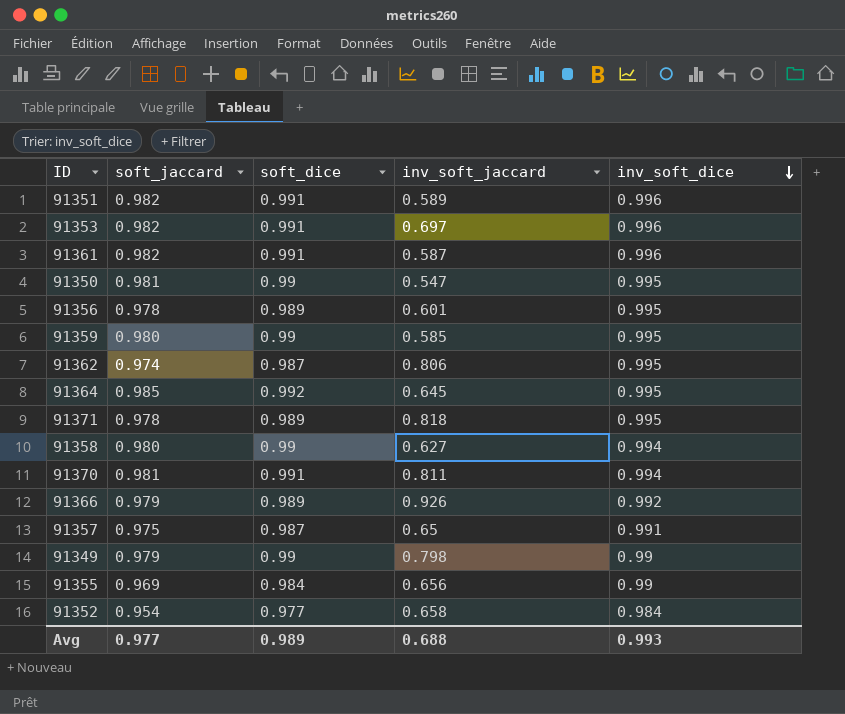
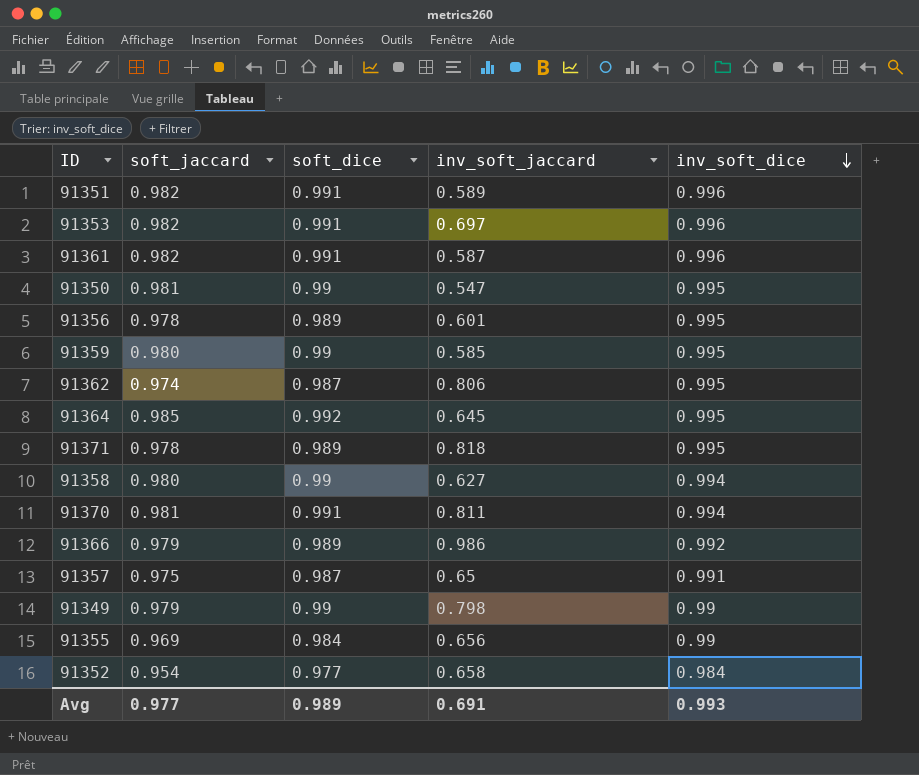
91366 | inv_soft_jaccard: 0.926 -> 0.986
Avg | inv_soft_jaccard: 0.688 -> 0.691

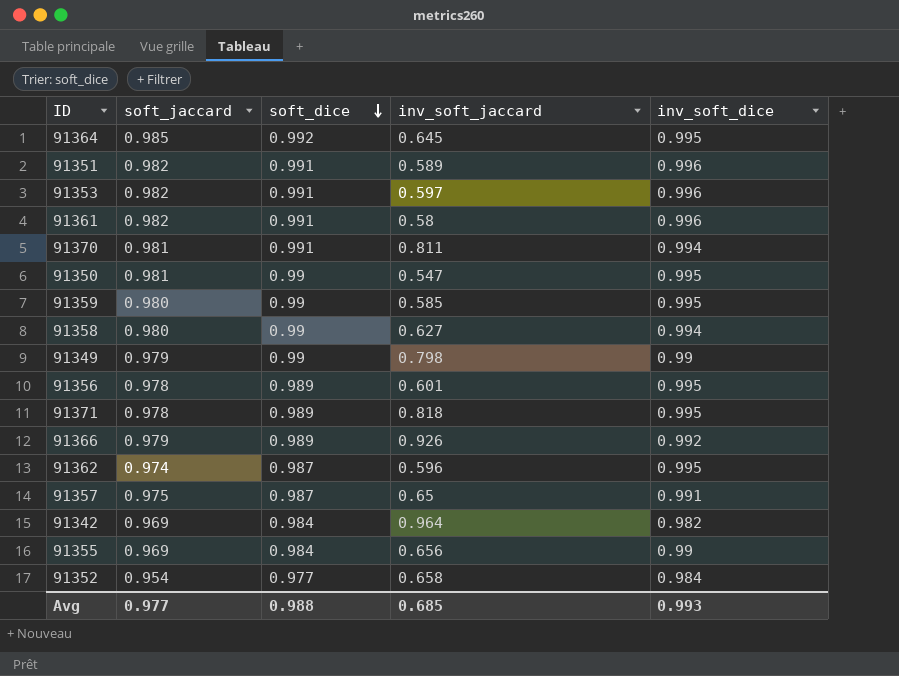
row order: inv_soft_dice descending -> soft_dice descending
91353 | inv_soft_jaccard: 0.697 -> 0.597
91361 | inv_soft_jaccard: 0.587 -> 0.58
91366 | inv_soft_jaccard: 0.986 -> 0.926
91362 | inv_soft_jaccard: 0.806 -> 0.596
row 91342: none -> 0.969 | 0.984 | 0.964 | 0.982
Avg | soft_dice: 0.989 -> 0.988
Avg | inv_soft_jaccard: 0.691 -> 0.685

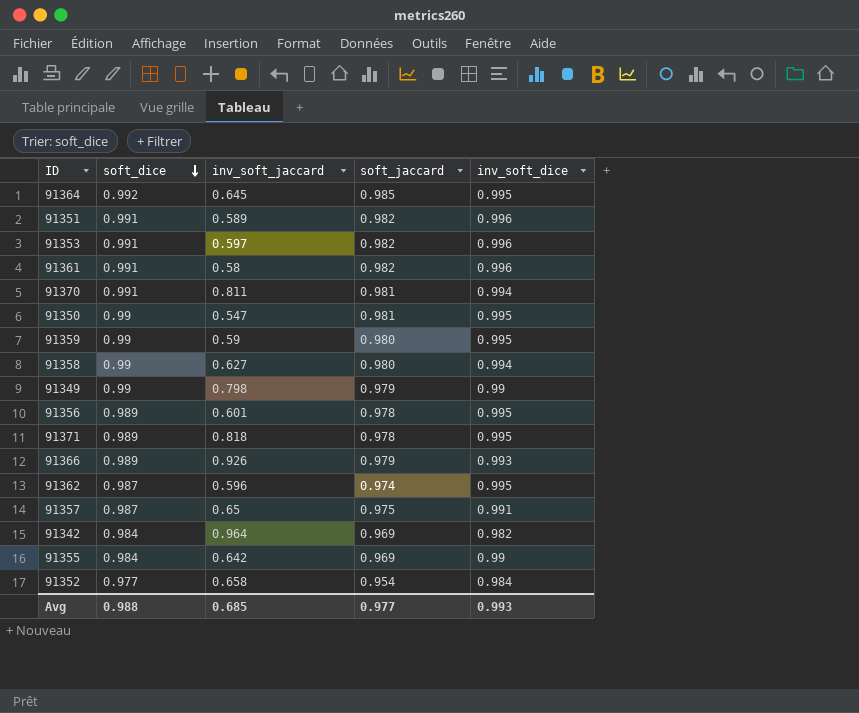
column soft_jaccard | position: 2 -> 4
91359 | inv_soft_jaccard: 0.585 -> 0.59
91366 | inv_soft_dice: 0.992 -> 0.993
91355 | inv_soft_jaccard: 0.656 -> 0.642

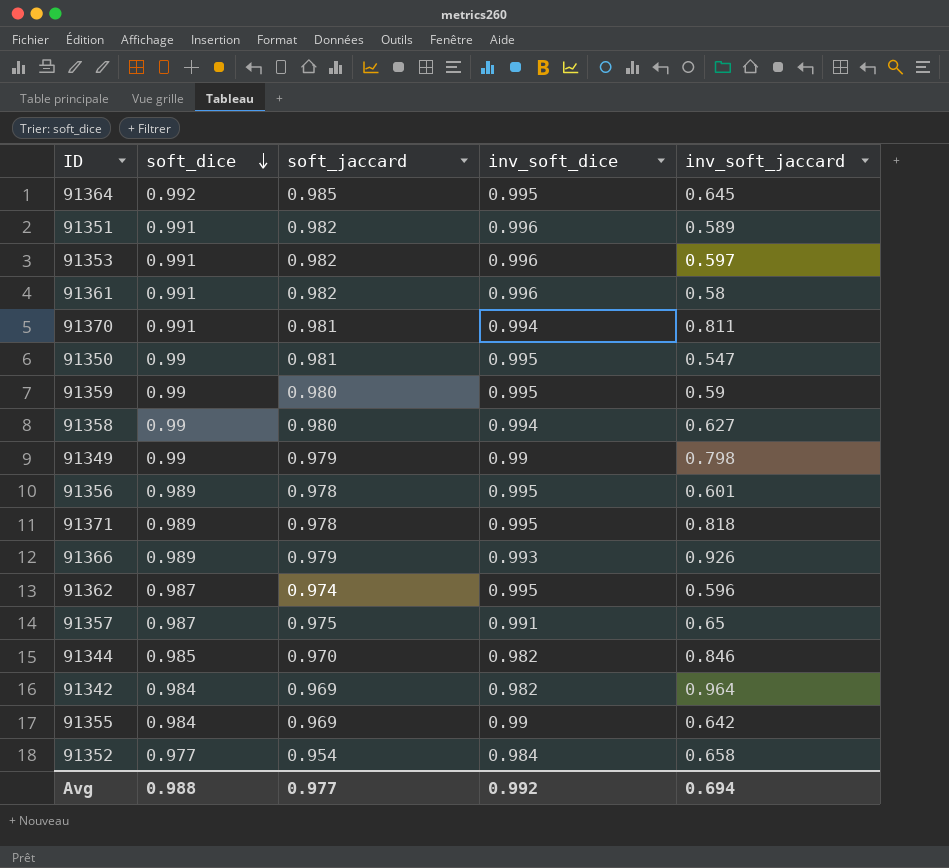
column inv_soft_jaccard | position: 3 -> 5
row 91344: none -> 0.985 | 0.970 | 0.982 | 0.846
Avg | inv_soft_dice: 0.993 -> 0.992
Avg | inv_soft_jaccard: 0.685 -> 0.694

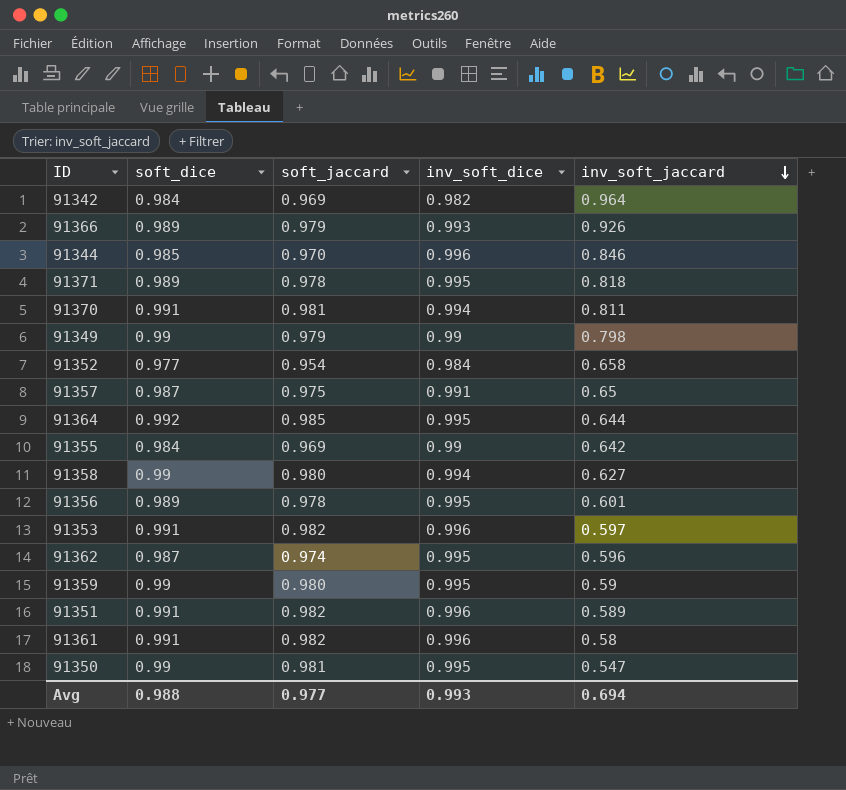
row order: soft_dice descending -> inv_soft_jaccard descending
91344 | inv_soft_dice: 0.982 -> 0.996
91364 | inv_soft_jaccard: 0.645 -> 0.644
Avg | inv_soft_dice: 0.992 -> 0.993

